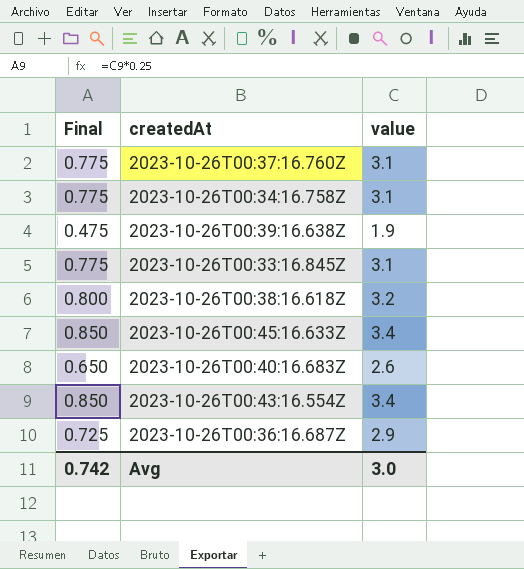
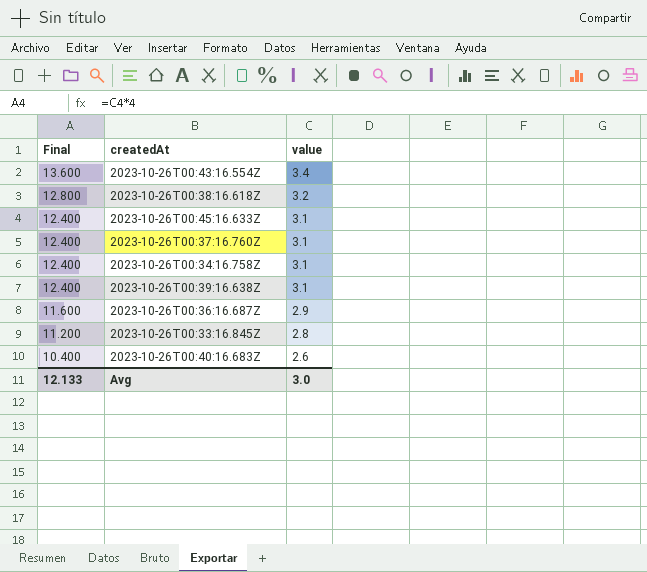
row order: none -> Final descending
column Final | formula: [value] * 0.25 -> [value] * 4
2023-10-26T00:45:16.633Z | value: 3.4 -> 3.1
2023-10-26T00:39:16.638Z | value: 1.9 -> 3.1
2023-10-26T00:33:16.845Z | value: 3.1 -> 2.8
Avg | Final: 0.742 -> 12.133

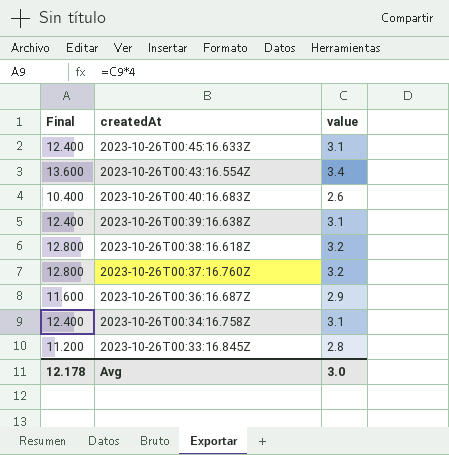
row order: Final descending -> createdAt descending
2023-10-26T00:37:16.760Z | Final: 12.400 -> 12.800
2023-10-26T00:37:16.760Z | value: 3.1 -> 3.2
Avg | Final: 12.133 -> 12.178

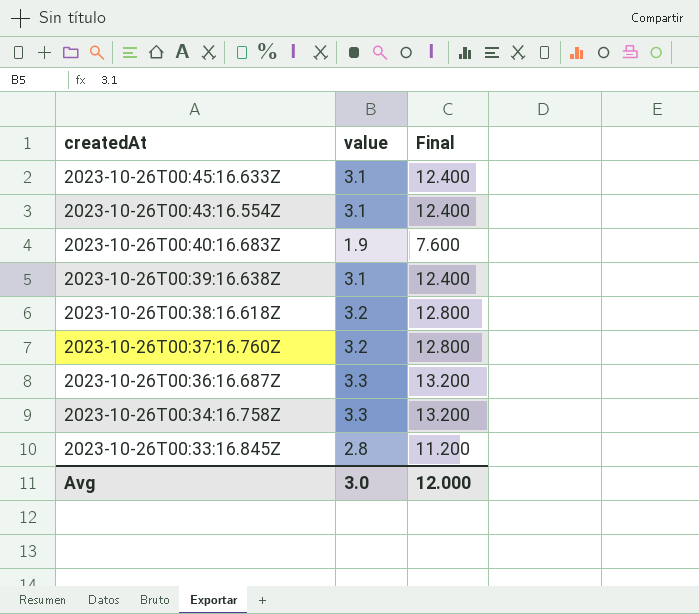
column Final | position: 1 -> 3
2023-10-26T00:43:16.554Z | value: 3.4 -> 3.1
2023-10-26T00:43:16.554Z | Final: 13.600 -> 12.400
2023-10-26T00:40:16.683Z | value: 2.6 -> 1.9
2023-10-26T00:40:16.683Z | Final: 10.400 -> 7.600
2023-10-26T00:36:16.687Z | value: 2.9 -> 3.3
2023-10-26T00:36:16.687Z | Final: 11.600 -> 13.200
2023-10-26T00:34:16.758Z | value: 3.1 -> 3.3
2023-10-26T00:34:16.758Z | Final: 12.400 -> 13.200
Avg | Final: 12.178 -> 12.000

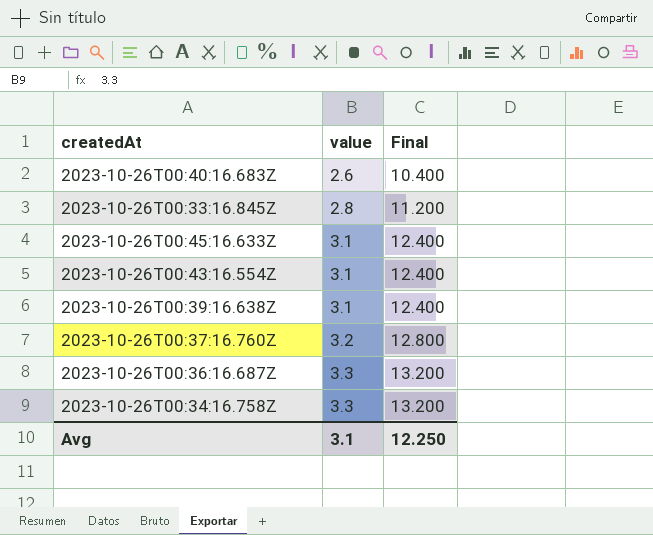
row order: createdAt descending -> value ascending
row 2023-10-26T00:38:16.618Z: 3.2 | 12.800 -> none
2023-10-26T00:40:16.683Z | value: 1.9 -> 2.6
2023-10-26T00:40:16.683Z | Final: 7.600 -> 10.400
Avg | value: 3.0 -> 3.1
Avg | Final: 12.000 -> 12.250

